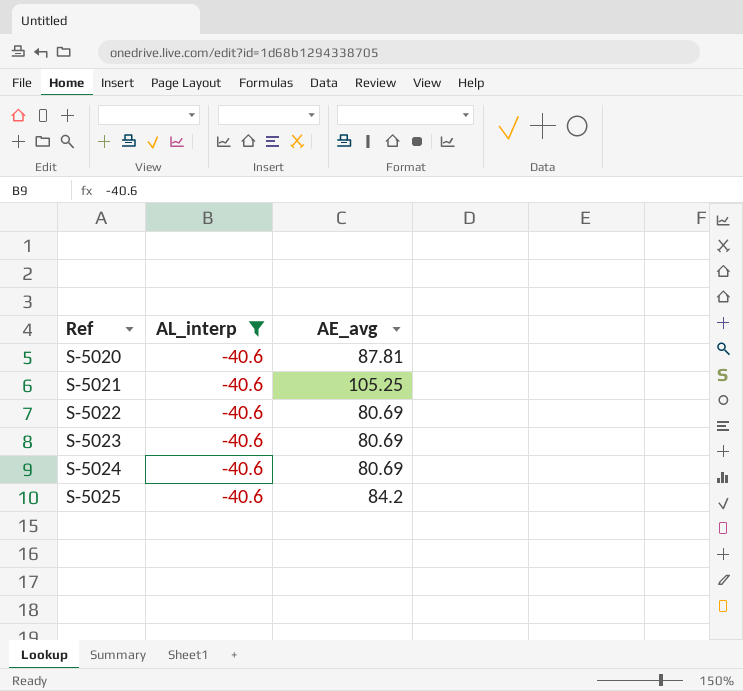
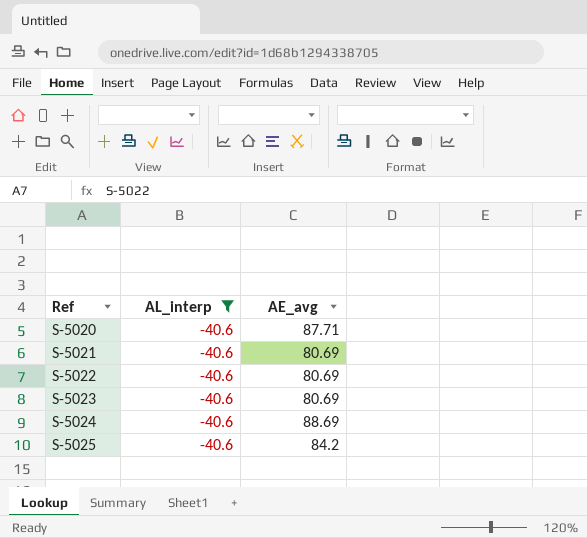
S-5020 | AE_avg: 87.81 -> 87.71
S-5021 | AE_avg: 105.25 -> 80.69
S-5024 | AE_avg: 80.69 -> 88.69

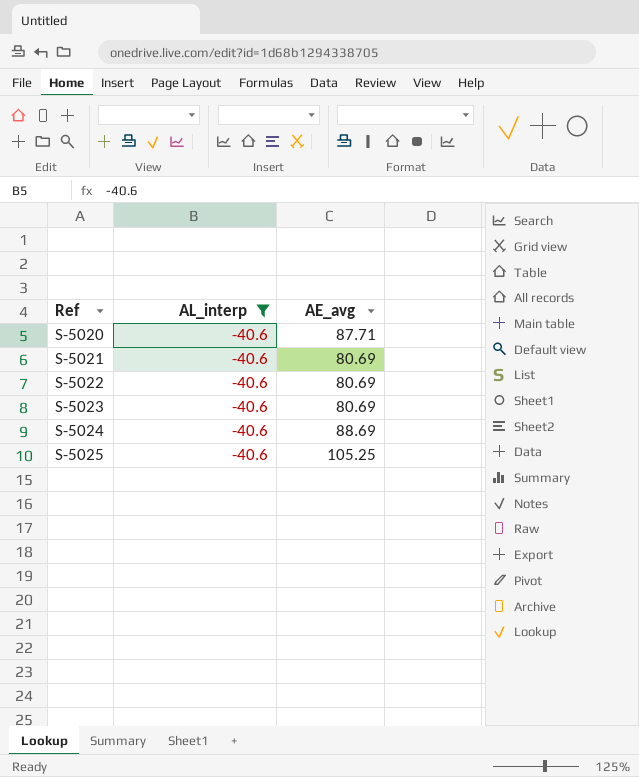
S-5025 | AE_avg: 84.2 -> 105.25

